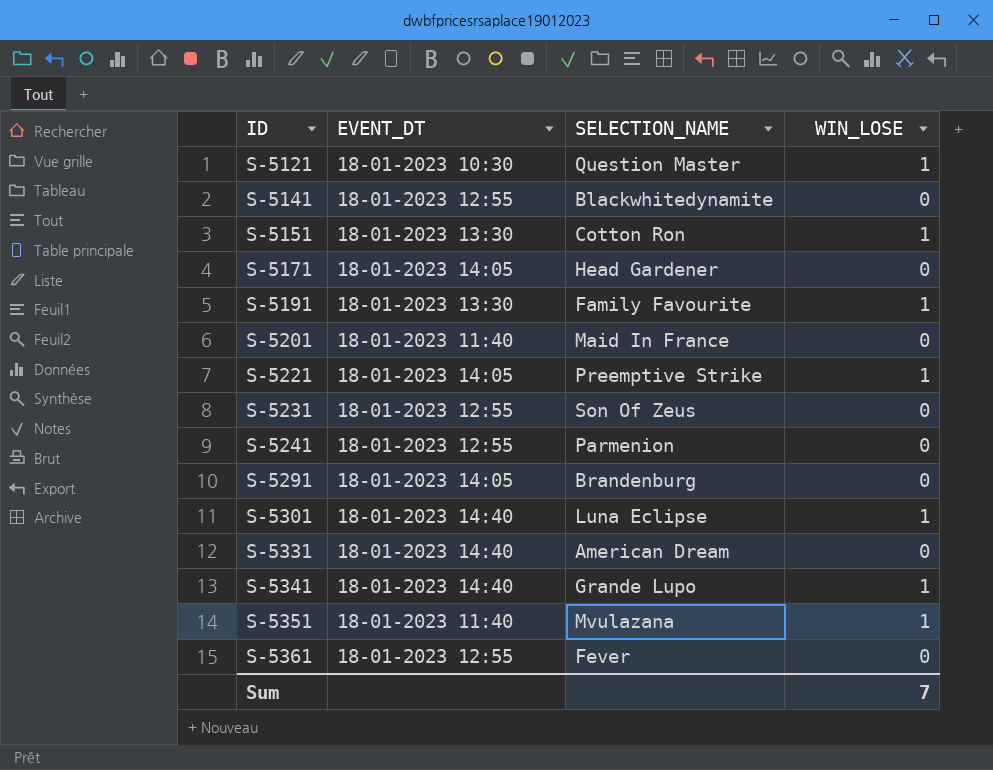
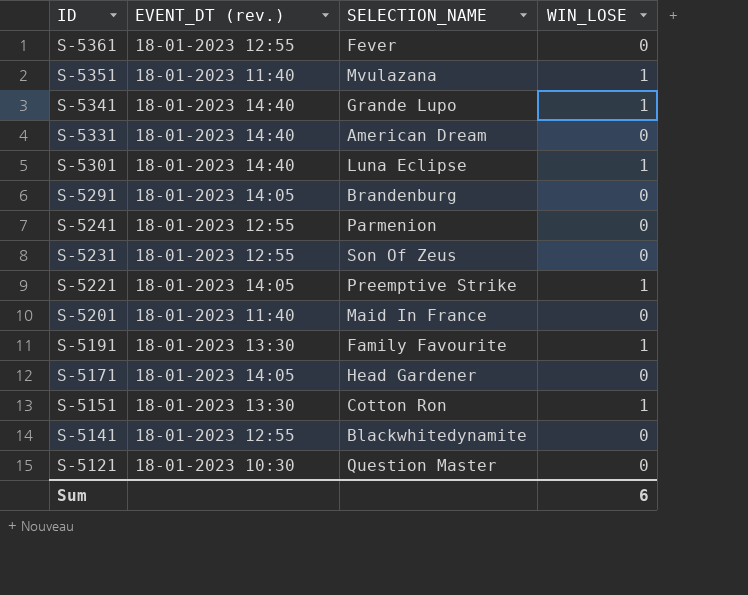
row order: ID ascending -> ID descending
column name: EVENT_DT -> EVENT_DT (rev.)
S-5121 | WIN_LOSE: 1 -> 0
Sum | WIN_LOSE: 7 -> 6

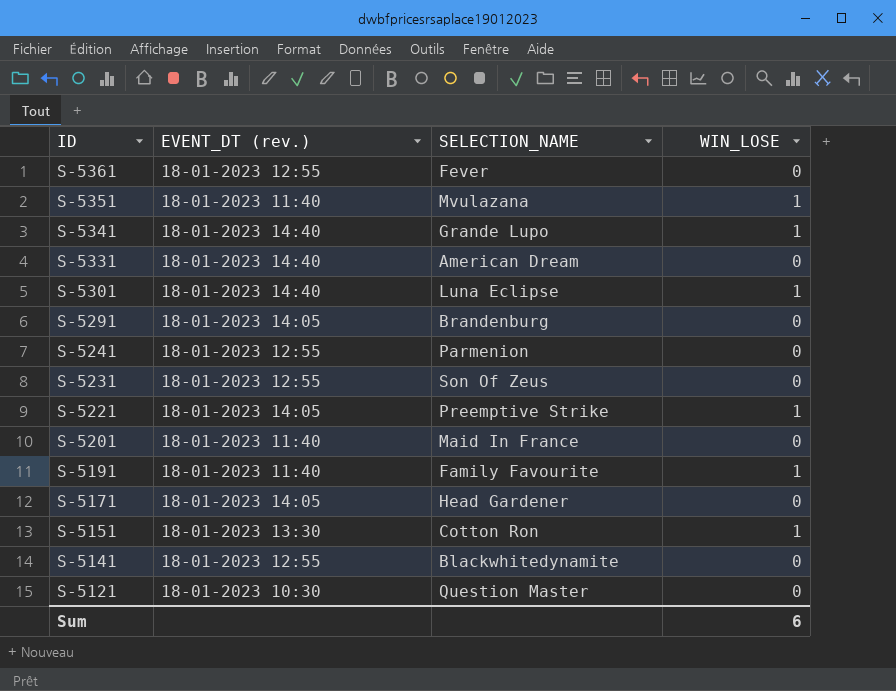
S-5191 | EVENT_DT (rev.): 18-01-2023 13:30 -> 18-01-2023 11:40

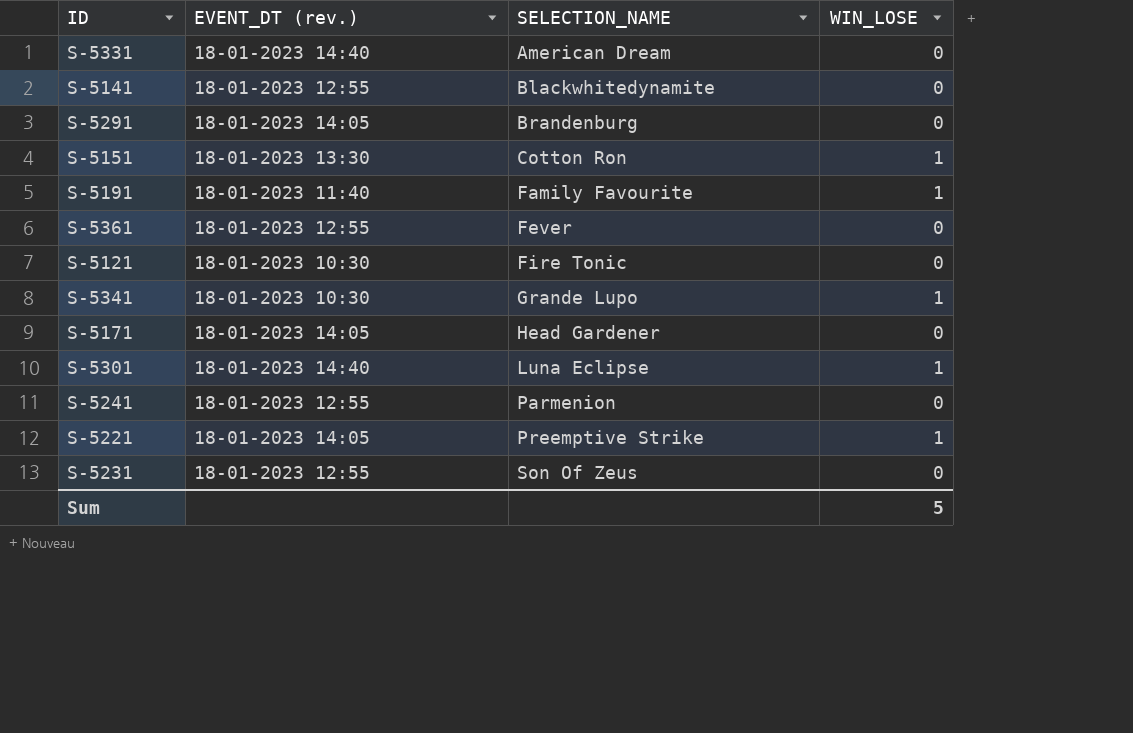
row order: ID descending -> SELECTION_NAME ascending
row S-5351: 18-01-2023 11:40 | Mvulazana | 1 -> none
row S-5201: 18-01-2023 11:40 | Maid In France | 0 -> none
S-5121 | SELECTION_NAME: Question Master -> Fire Tonic
S-5341 | EVENT_DT (rev.): 18-01-2023 14:40 -> 18-01-2023 10:30
Sum | WIN_LOSE: 6 -> 5

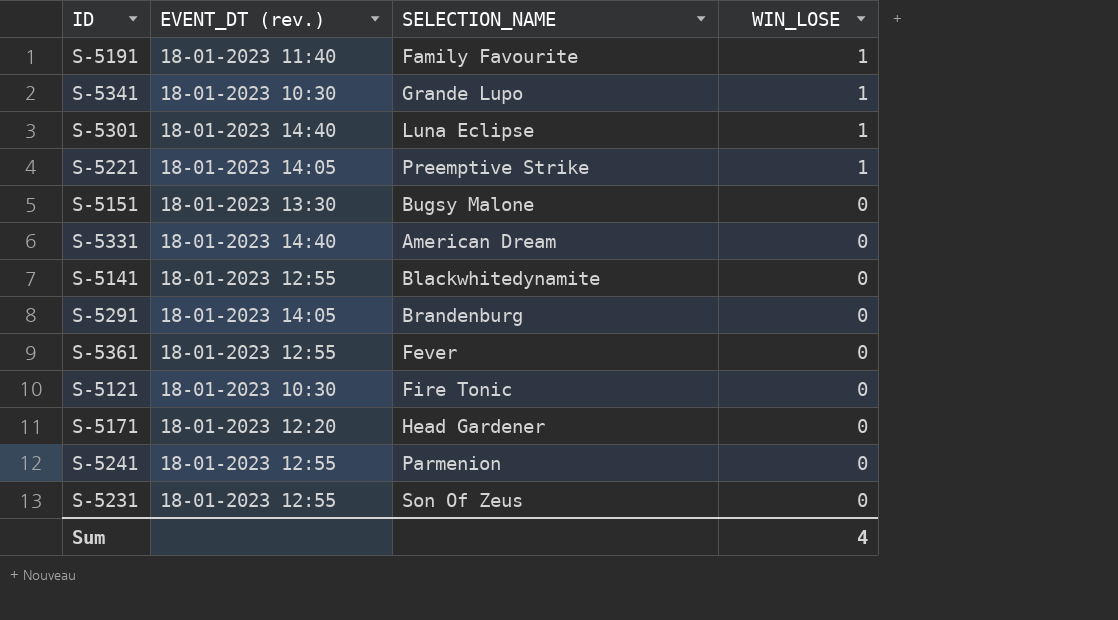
row order: SELECTION_NAME ascending -> WIN_LOSE descending
S-5151 | SELECTION_NAME: Cotton Ron -> Bugsy Malone
S-5151 | WIN_LOSE: 1 -> 0
S-5171 | EVENT_DT (rev.): 18-01-2023 14:05 -> 18-01-2023 12:20
Sum | WIN_LOSE: 5 -> 4

